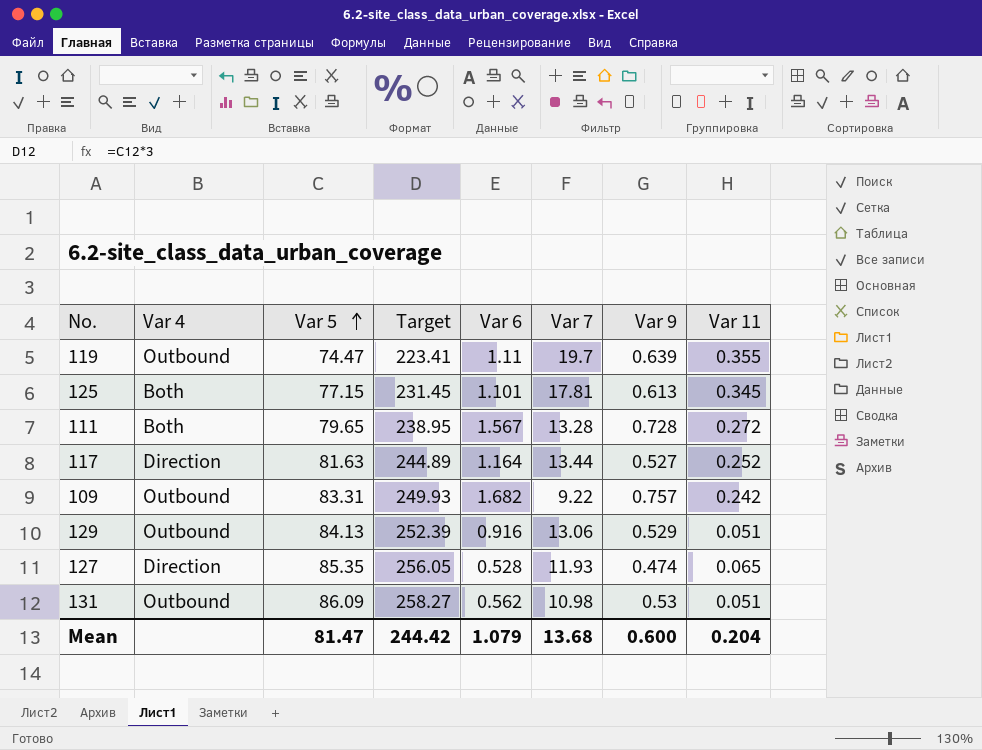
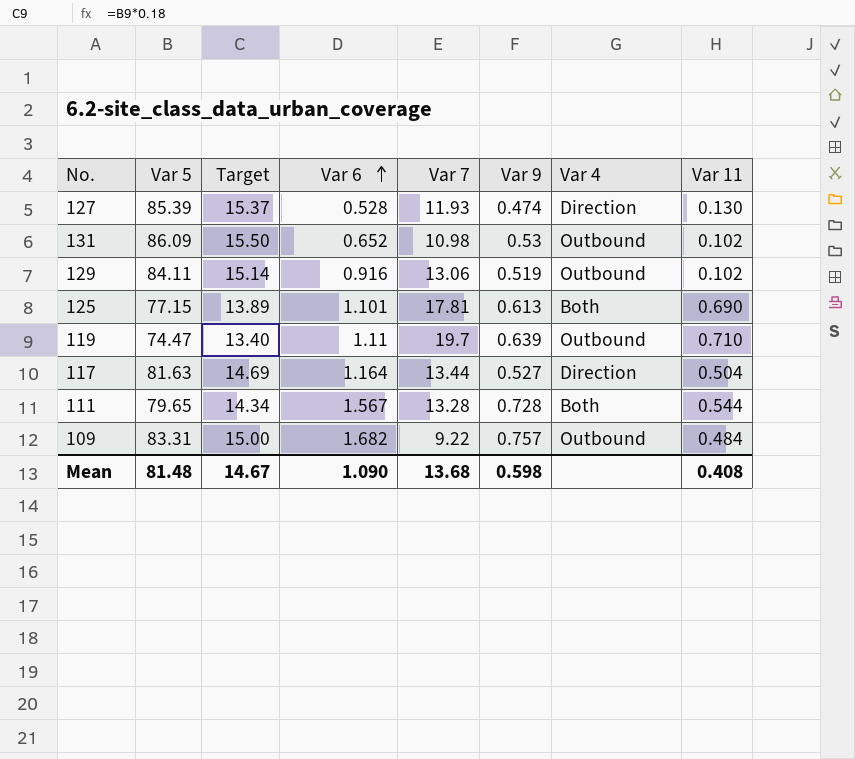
row order: Var 5 ascending -> Var 6 ascending
column Target | formula: [Var 5] * 3 -> [Var 5] * 0.18
column Var 4 | position: 2 -> 7
127 | Var 5: 85.35 -> 85.39
127 | Var 11: 0.065 -> 0.130
131 | Var 6: 0.562 -> 0.652
131 | Var 11: 0.051 -> 0.102
129 | Var 5: 84.13 -> 84.11
129 | Var 9: 0.529 -> 0.519
129 | Var 11: 0.051 -> 0.102
125 | Var 11: 0.345 -> 0.690
119 | Var 11: 0.355 -> 0.710
117 | Var 11: 0.252 -> 0.504
111 | Var 11: 0.272 -> 0.544
109 | Var 11: 0.242 -> 0.484
Mean | Var 5: 81.47 -> 81.48
Mean | Target: 244.42 -> 14.67
Mean | Var 6: 1.079 -> 1.090
Mean | Var 9: 0.600 -> 0.598
Mean | Var 11: 0.204 -> 0.408

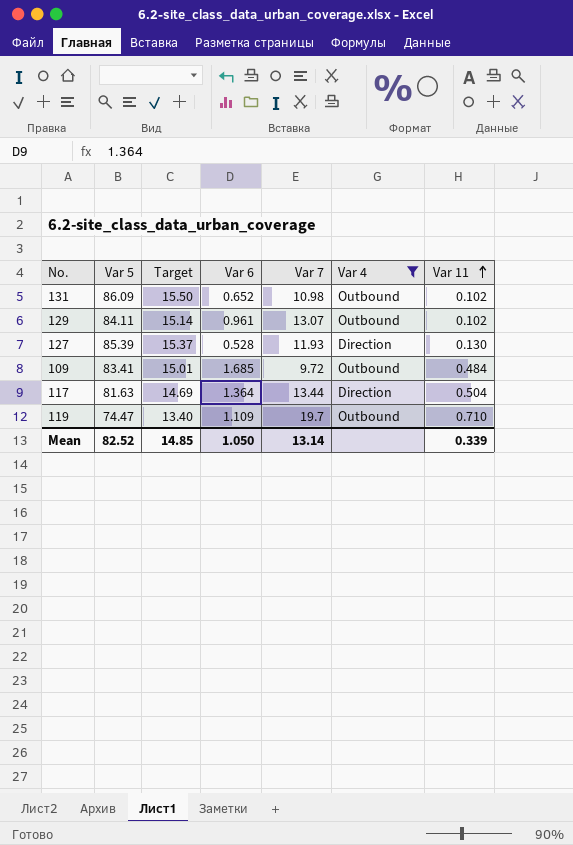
filter: none -> Var 4 != Both
row order: Var 6 ascending -> Var 11 ascending
column Var 9 | position: 6 -> none
129 | Var 6: 0.916 -> 0.961
129 | Var 7: 13.06 -> 13.07
109 | Var 5: 83.31 -> 83.41
109 | Target: 15.00 -> 15.01
109 | Var 6: 1.682 -> 1.685
109 | Var 7: 9.22 -> 9.72
117 | Var 6: 1.164 -> 1.364
119 | Var 6: 1.11 -> 1.109
Mean | Var 5: 81.48 -> 82.52
Mean | Target: 14.67 -> 14.85
Mean | Var 6: 1.090 -> 1.050
Mean | Var 7: 13.68 -> 13.14
Mean | Var 11: 0.408 -> 0.339

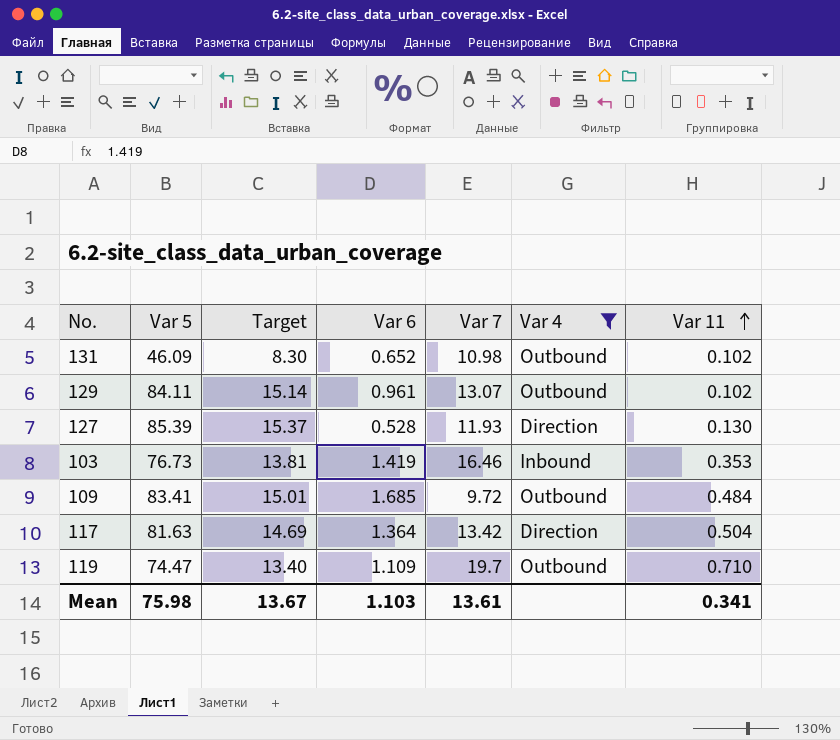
131 | Var 5: 86.09 -> 46.09
131 | Target: 15.50 -> 8.30
row 103: none -> 76.73 | 13.81 | 1.419 | 16.46 | Inbound | 0.353
117 | Var 7: 13.44 -> 13.42
Mean | Var 5: 82.52 -> 75.98
Mean | Target: 14.85 -> 13.67
Mean | Var 6: 1.050 -> 1.103
Mean | Var 7: 13.14 -> 13.61
Mean | Var 11: 0.339 -> 0.341

